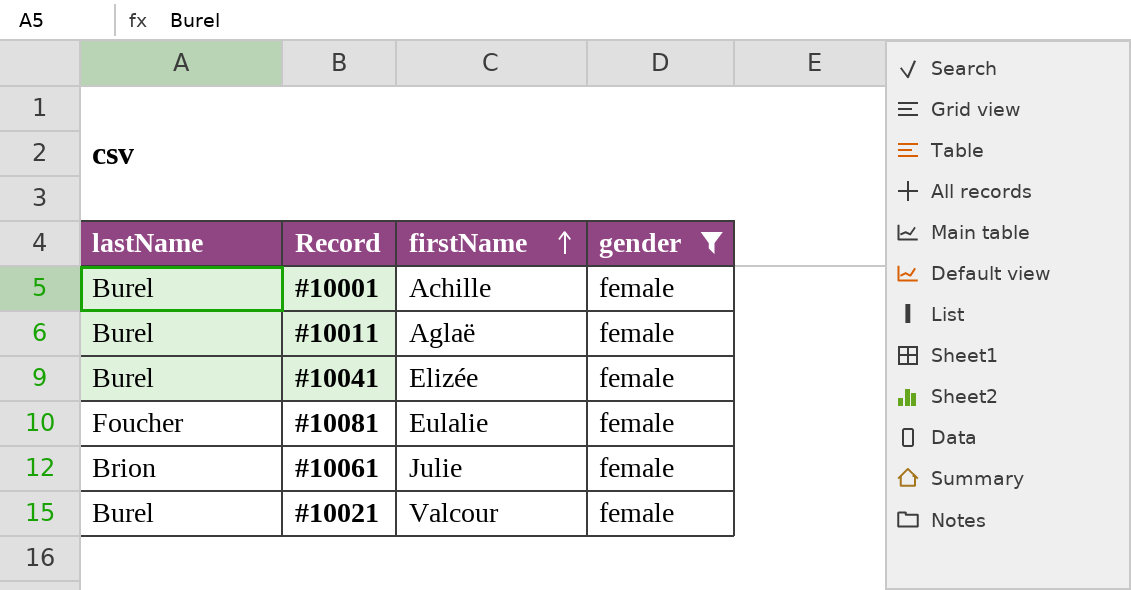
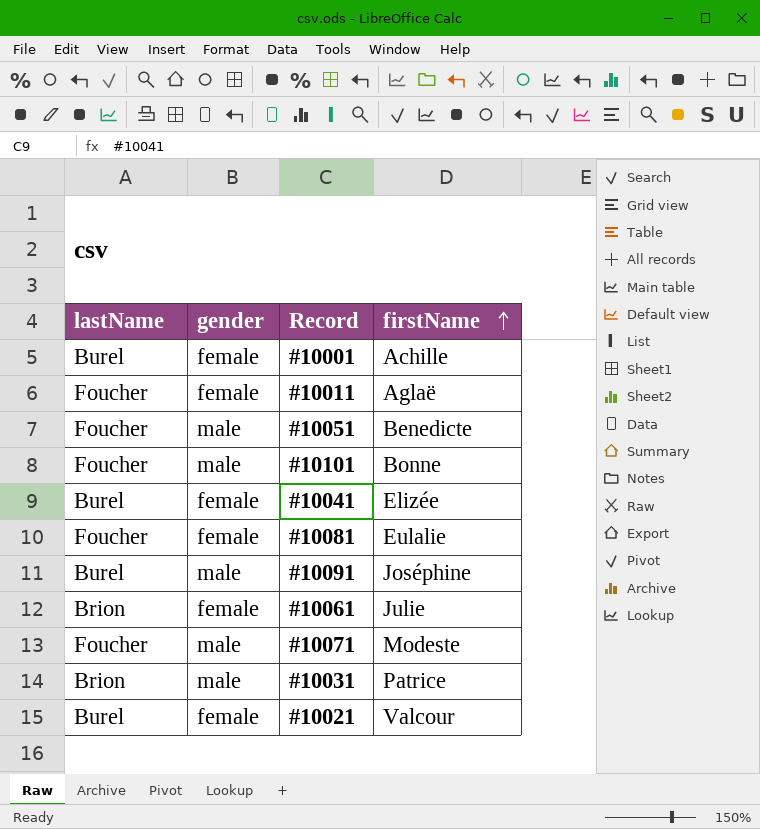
filter: gender = female -> none
column gender | position: 4 -> 2
#10011 | lastName: Burel -> Foucher

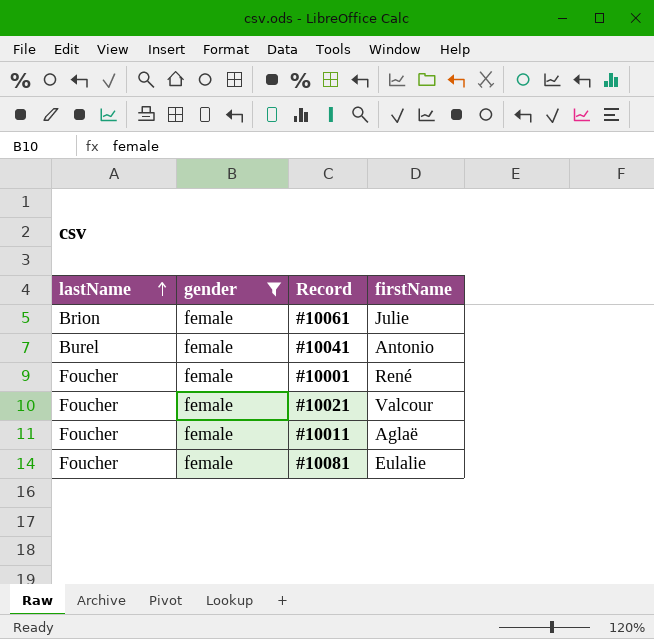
filter: none -> gender = female
row order: firstName ascending -> lastName ascending
#10041 | firstName: Elizée -> Antonio
#10001 | lastName: Burel -> Foucher
#10001 | firstName: Achille -> René
#10021 | lastName: Burel -> Foucher

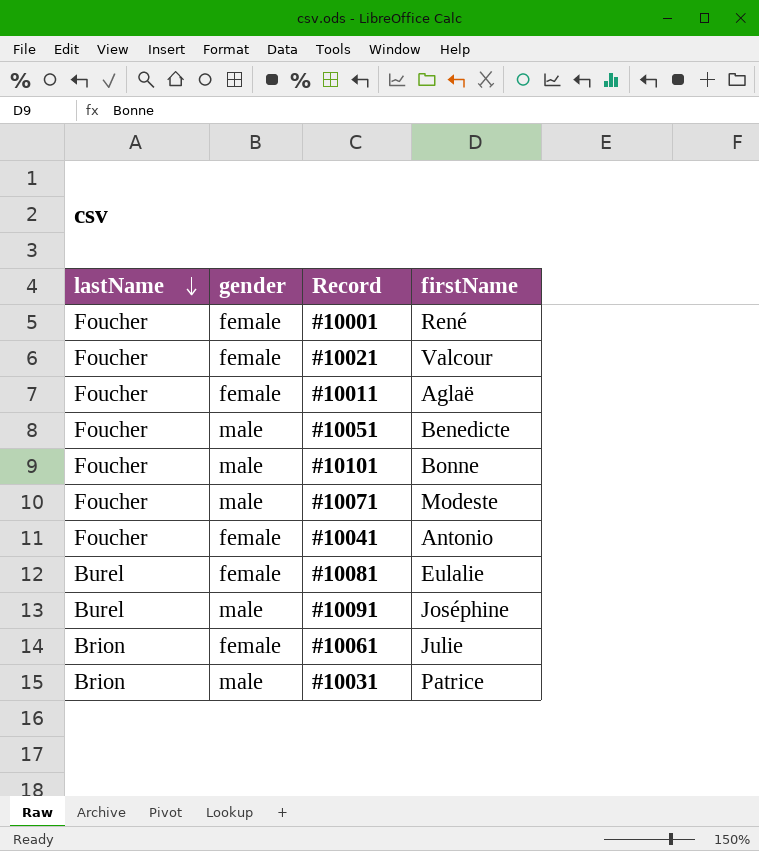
filter: gender = female -> none
row order: lastName ascending -> lastName descending
#10041 | lastName: Burel -> Foucher
#10081 | lastName: Foucher -> Burel

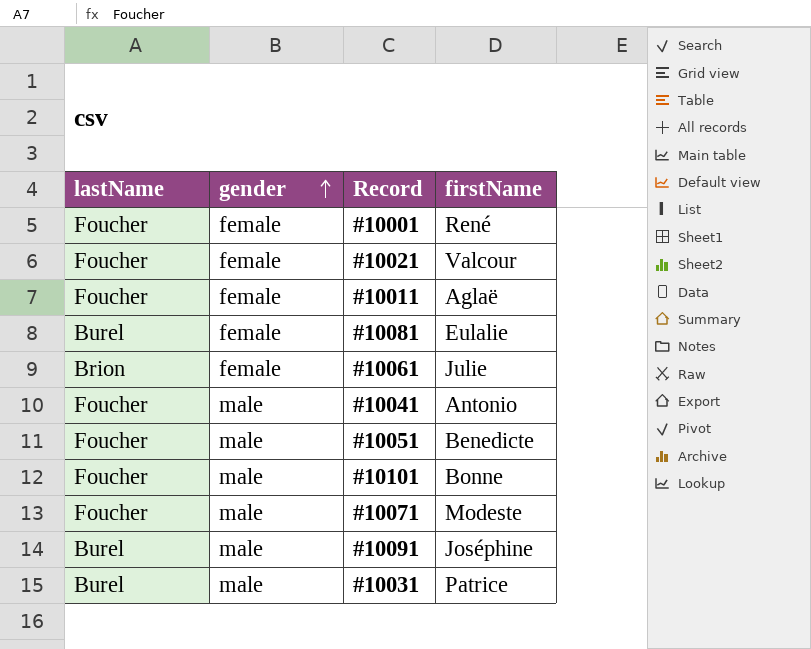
row order: lastName descending -> gender ascending
#10041 | gender: female -> male
#10031 | lastName: Brion -> Burel

